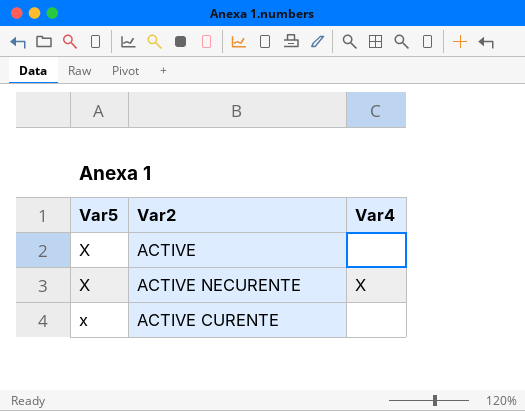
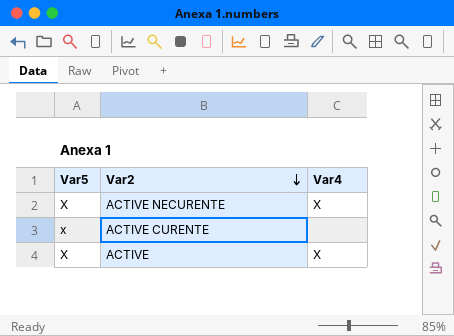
row order: none -> Var2 descending
ACTIVE | Var4: none -> X

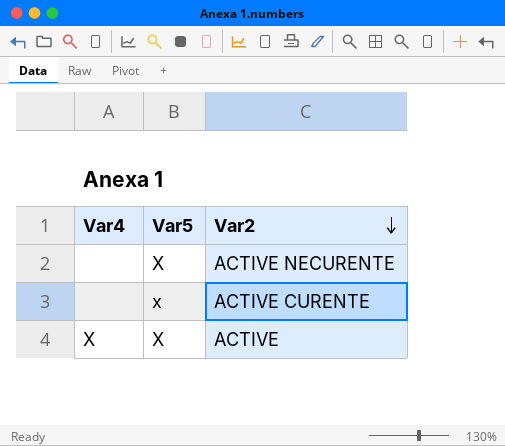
column Var4 | position: 3 -> 1
ACTIVE NECURENTE | Var4: X -> none

